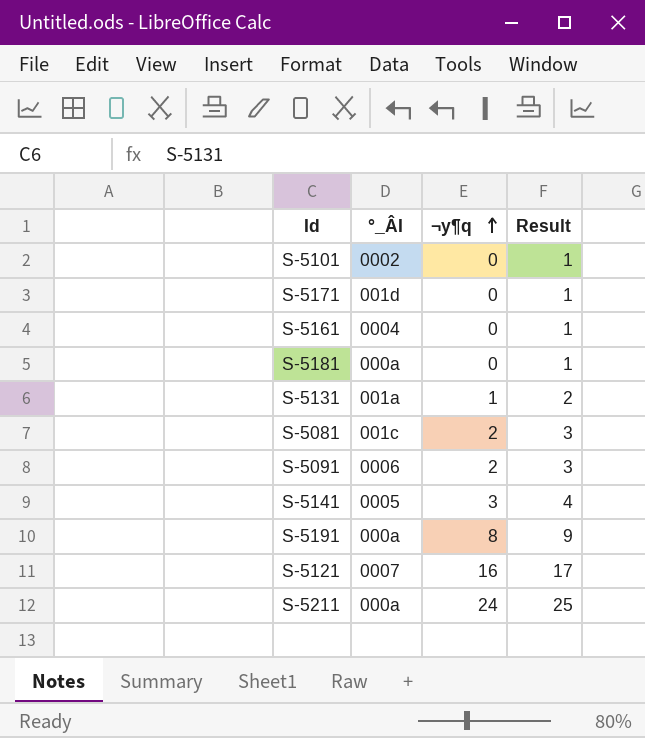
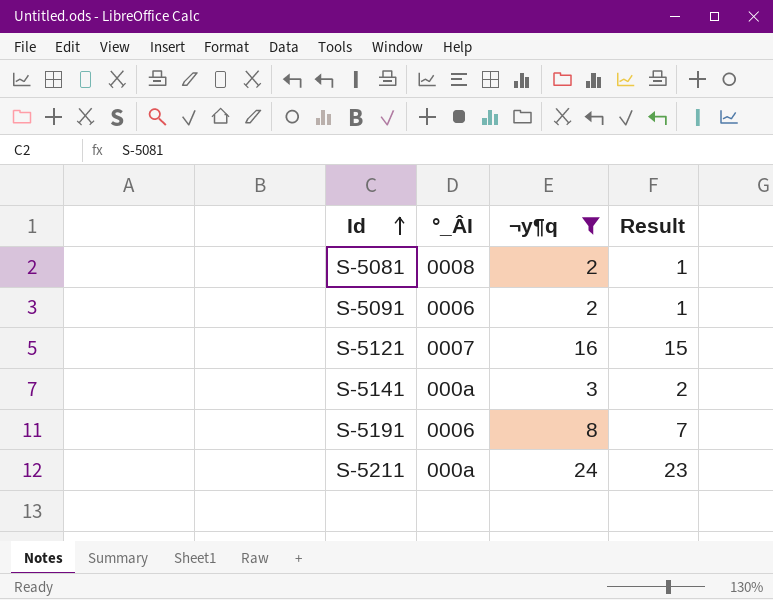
filter: none -> ¬y¶q >= 2
row order: ¬y¶q ascending -> Id ascending
column Result | formula: [¬y¶q] + 1 -> [¬y¶q] - 1
S-5081 | °_ÂI: 001c -> 0008
S-5141 | °_ÂI: 0005 -> 000a
S-5191 | °_ÂI: 000a -> 0006

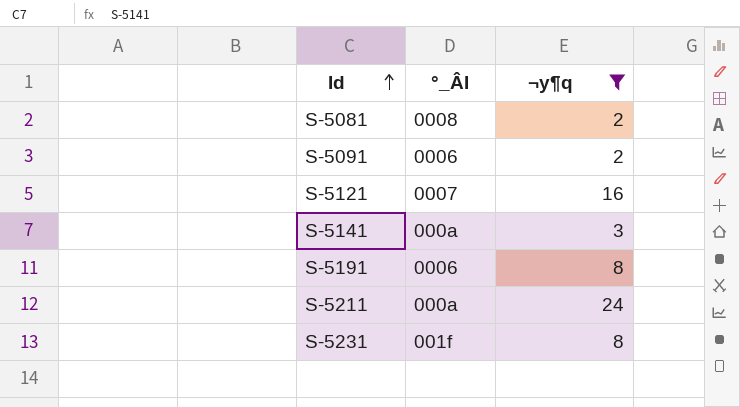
column Result | formula: [¬y¶q] - 1 -> none
row S-5231: none -> 001f | 8

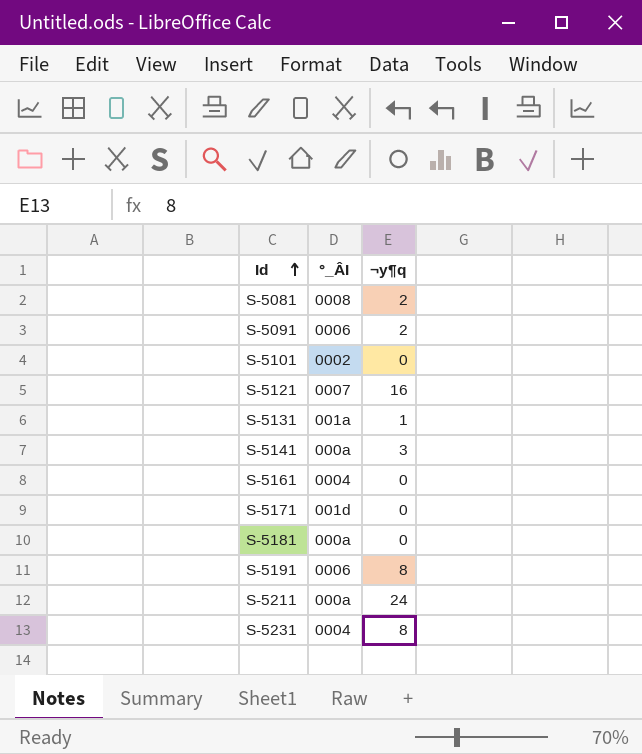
filter: ¬y¶q >= 2 -> none
S-5231 | °_ÂI: 001f -> 0004

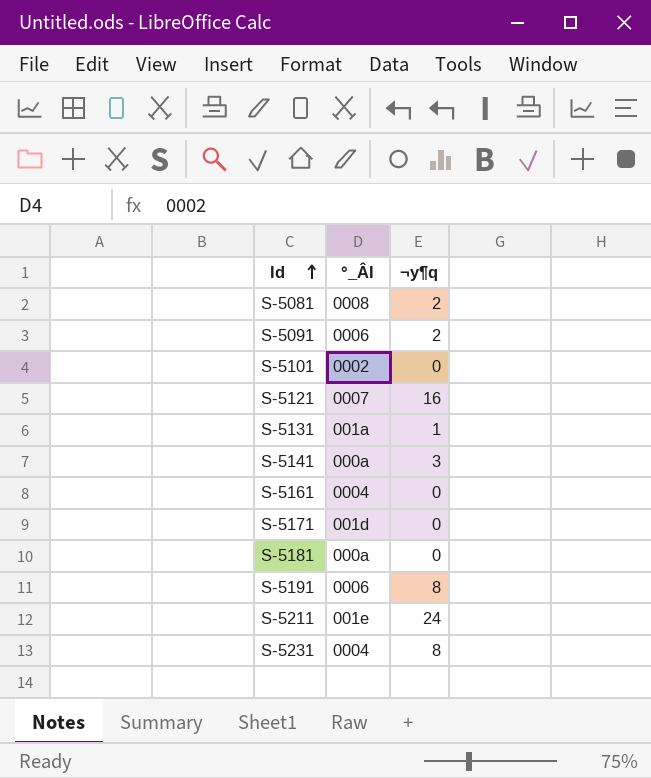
S-5211 | °_ÂI: 000a -> 001e

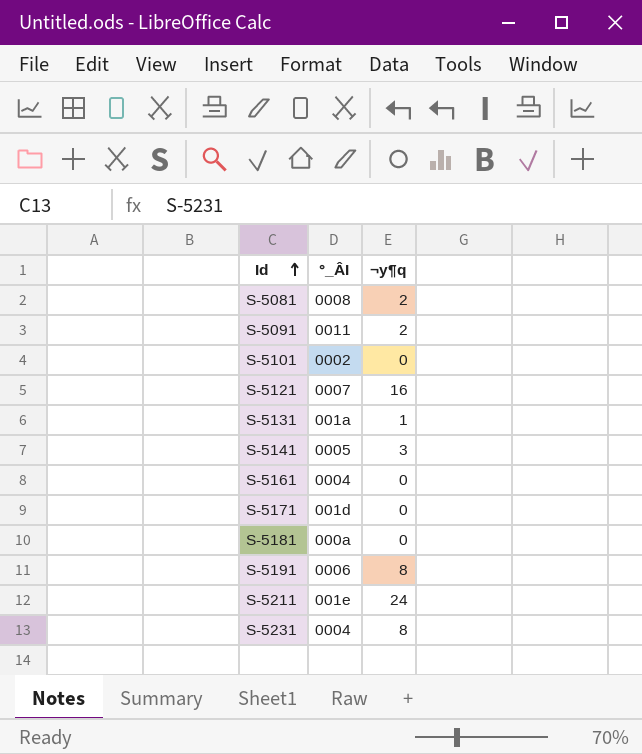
S-5091 | °_ÂI: 0006 -> 0011
S-5141 | °_ÂI: 000a -> 0005

